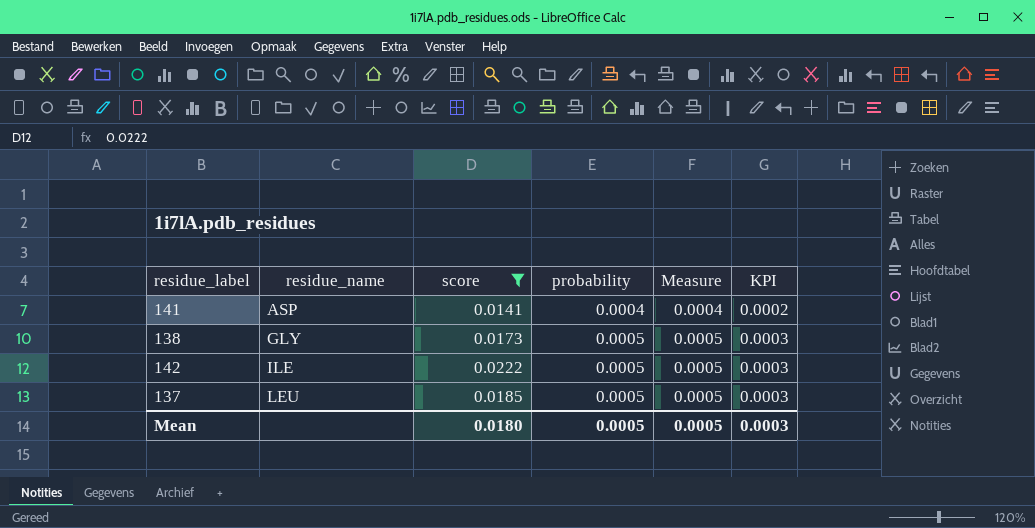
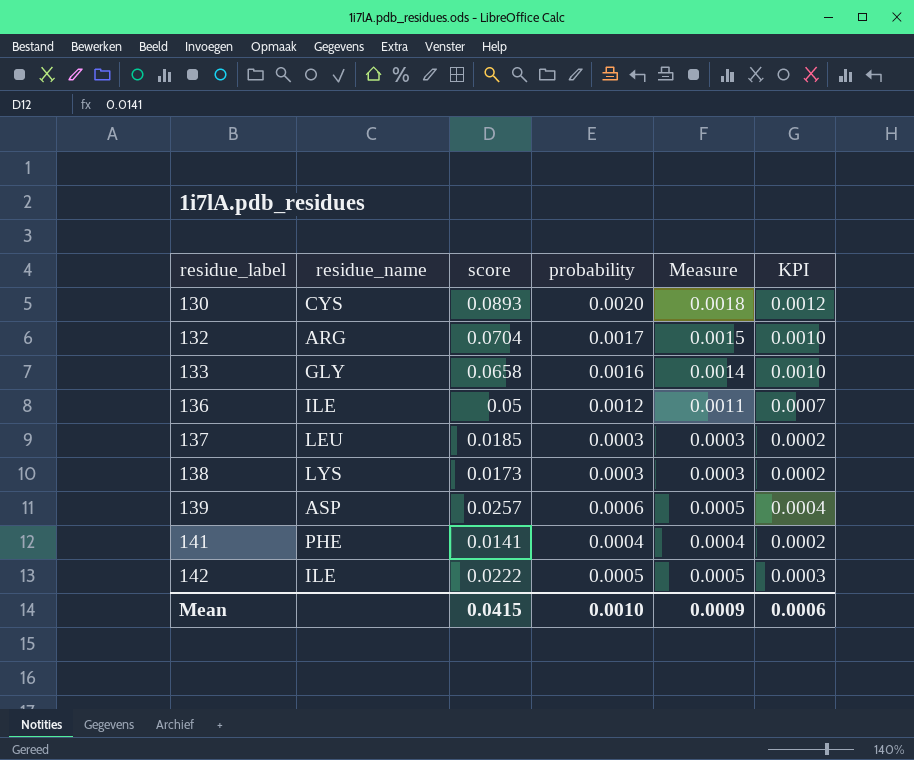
filter: score <= 0.0222 -> none
row order: residue_name ascending -> residue_label ascending
137 | probability: 0.0005 -> 0.0003
137 | Measure: 0.0005 -> 0.0003
137 | KPI: 0.0003 -> 0.0002
138 | residue_name: GLY -> LYS
138 | probability: 0.0005 -> 0.0003
138 | Measure: 0.0005 -> 0.0003
138 | KPI: 0.0003 -> 0.0002
141 | residue_name: ASP -> PHE
Mean | score: 0.0180 -> 0.0415
Mean | probability: 0.0005 -> 0.0010
Mean | Measure: 0.0005 -> 0.0009
Mean | KPI: 0.0003 -> 0.0006

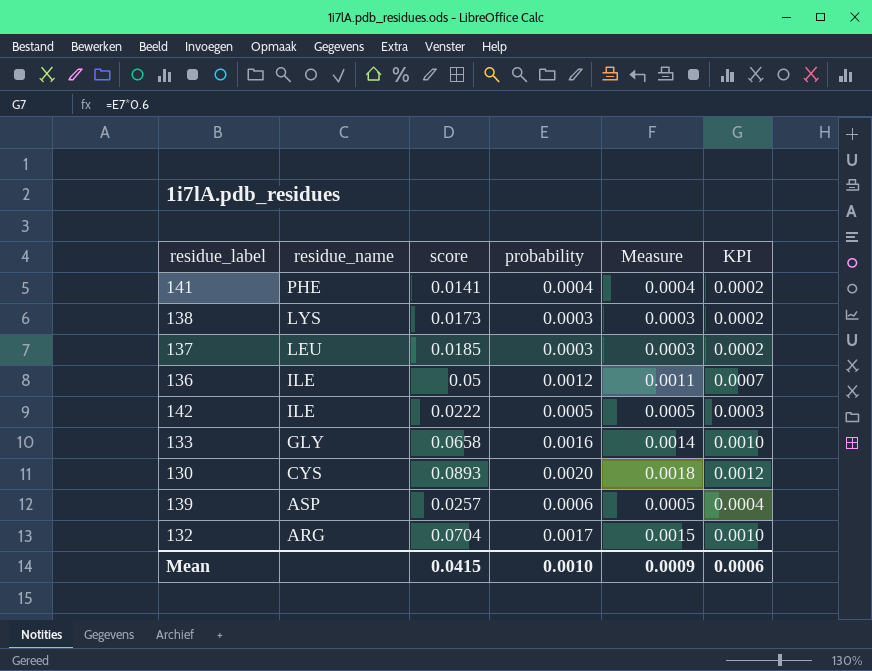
row order: residue_label ascending -> residue_name descending

